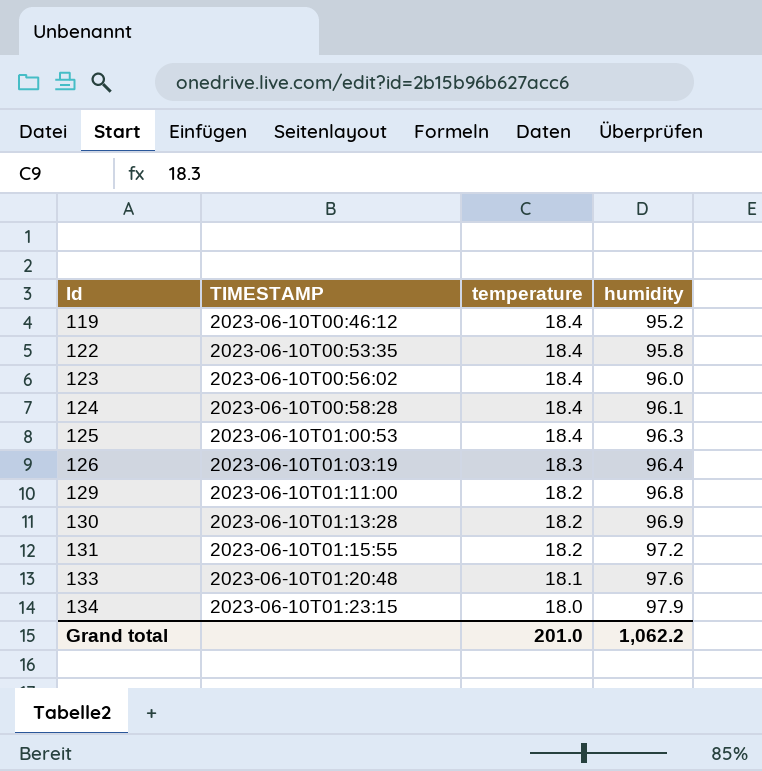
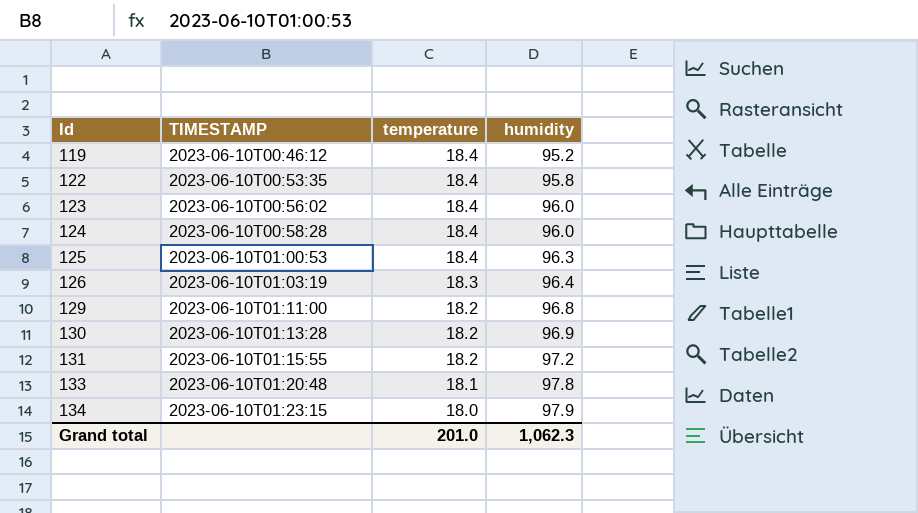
124 | humidity: 96.1 -> 96.0
133 | humidity: 97.6 -> 97.8
Grand total | humidity: 1,062.2 -> 1,062.3

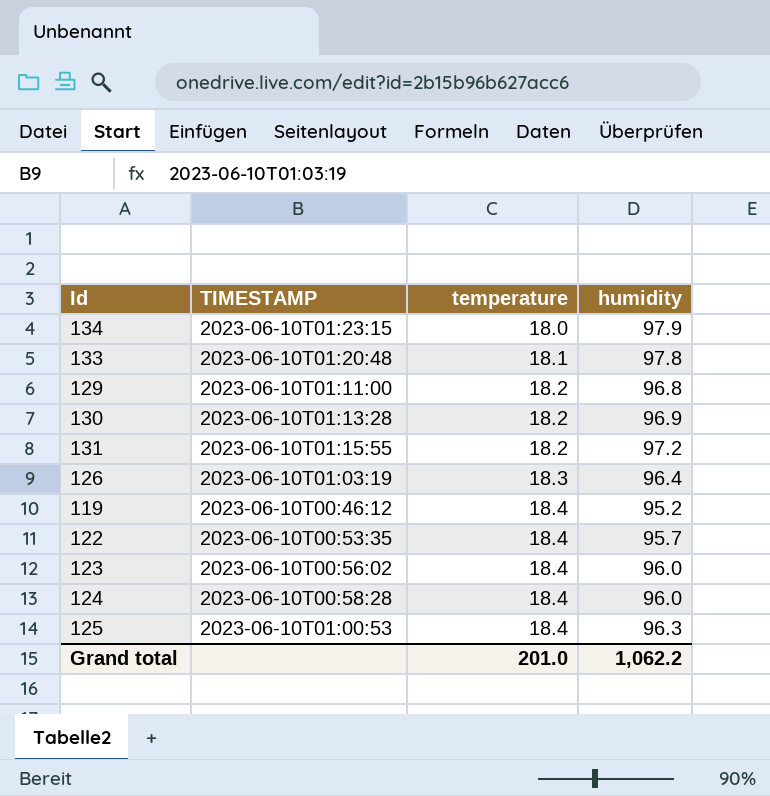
row order: Id ascending -> temperature ascending
122 | humidity: 95.8 -> 95.7
Grand total | humidity: 1,062.3 -> 1,062.2

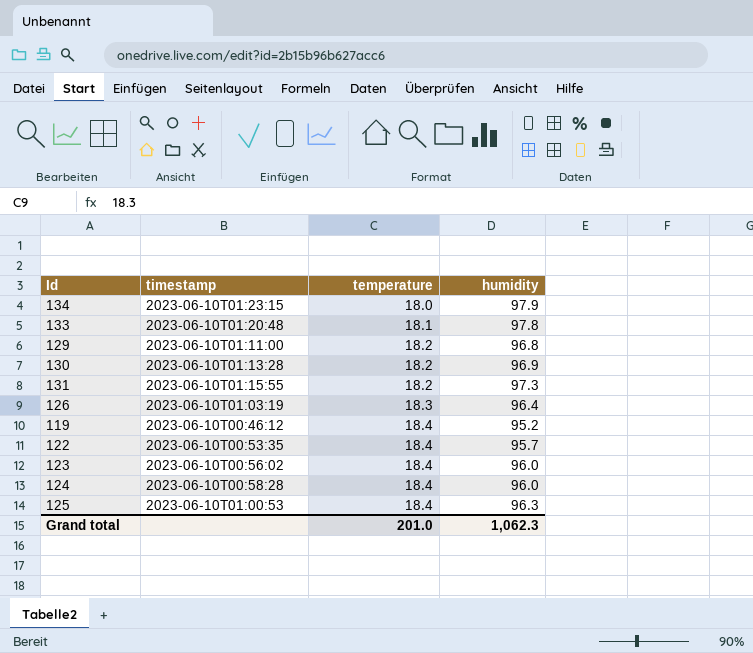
column name: TIMESTAMP -> timestamp
131 | humidity: 97.2 -> 97.3
Grand total | humidity: 1,062.2 -> 1,062.3

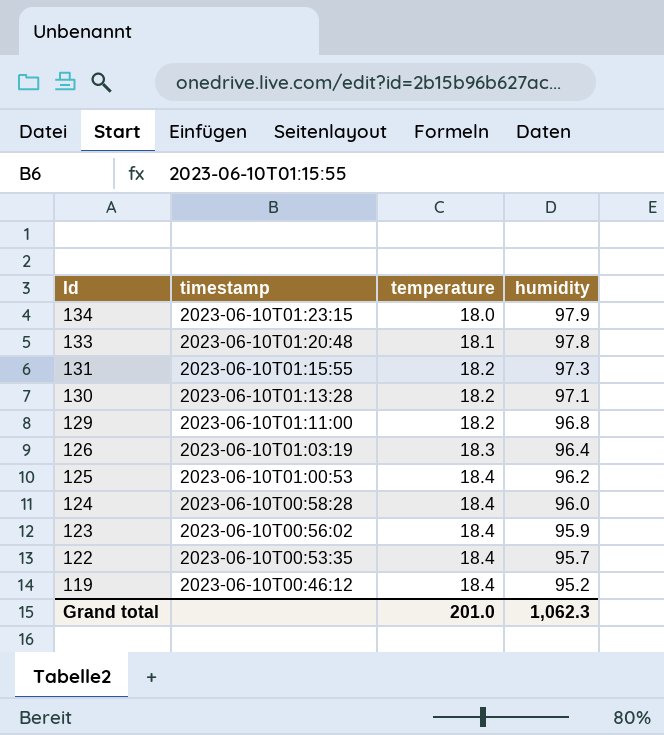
row order: temperature ascending -> Id descending
130 | humidity: 96.9 -> 97.1
125 | humidity: 96.3 -> 96.2
123 | humidity: 96.0 -> 95.9

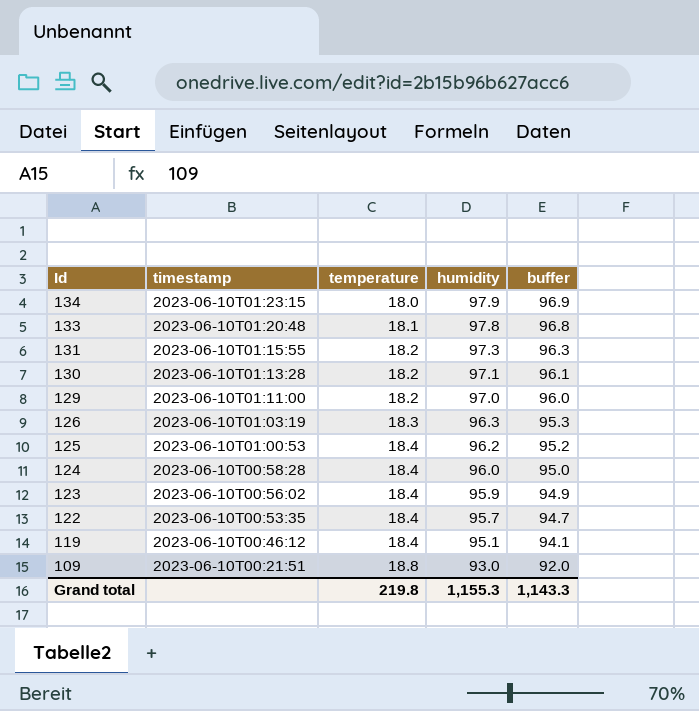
column buffer | formula: none -> [humidity] - 1
129 | humidity: 96.8 -> 97.0
126 | humidity: 96.4 -> 96.3
119 | humidity: 95.2 -> 95.1
row 109: none -> 2023-06-10T00:21:51 | 18.8 | 93.0 | 92.0
Grand total | temperature: 201.0 -> 219.8
Grand total | humidity: 1,062.3 -> 1,155.3

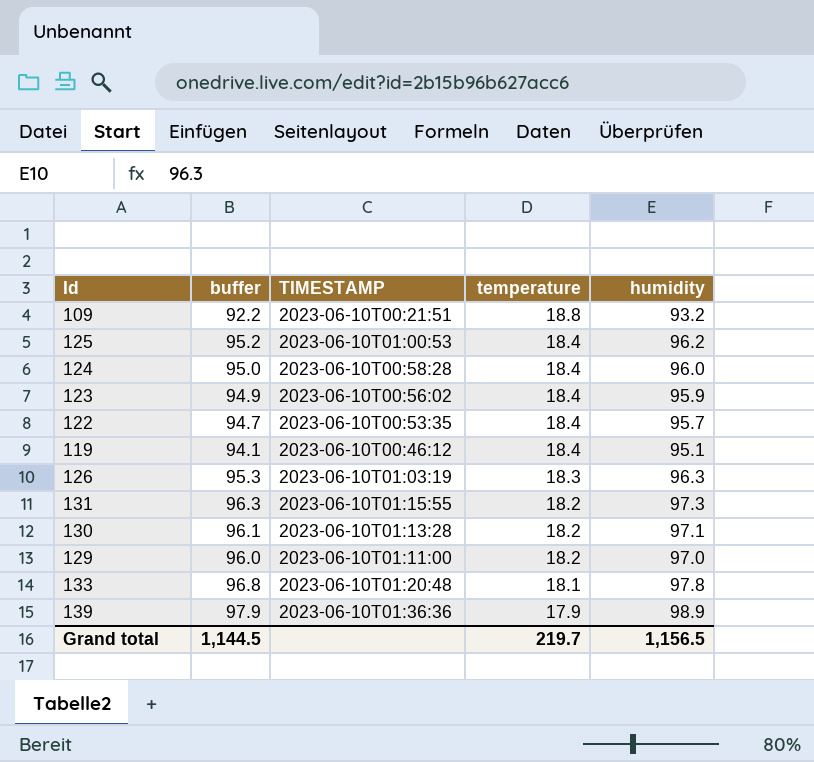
row order: Id descending -> temperature descending
column buffer | position: 5 -> 2
column name: timestamp -> TIMESTAMP
row 134: 2023-06-10T01:23:15 | 18.0 | 97.9 | 96.9 -> none
109 | buffer: 92.0 -> 92.2
109 | humidity: 93.0 -> 93.2
row 139: none -> 97.9 | 2023-06-10T01:36:36 | 17.9 | 98.9
Grand total | buffer: 1,143.3 -> 1,144.5
Grand total | temperature: 219.8 -> 219.7
Grand total | humidity: 1,155.3 -> 1,156.5

